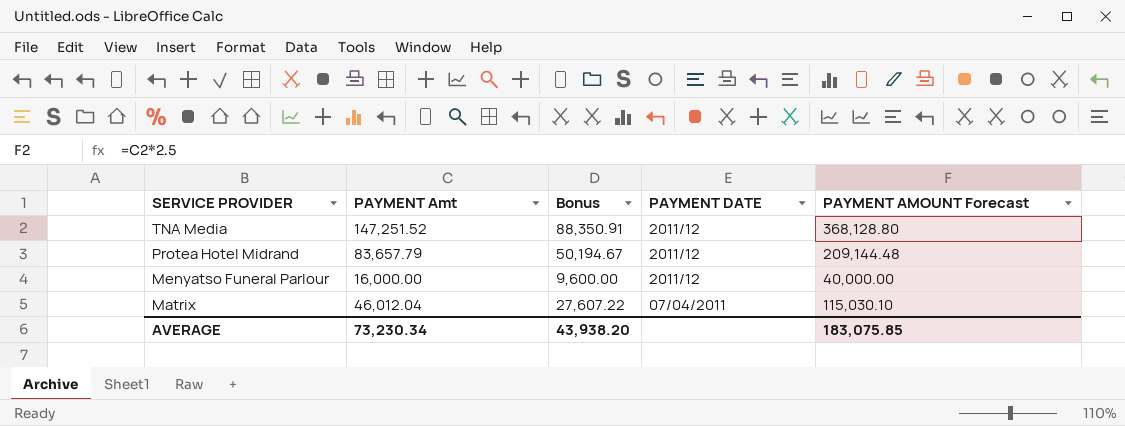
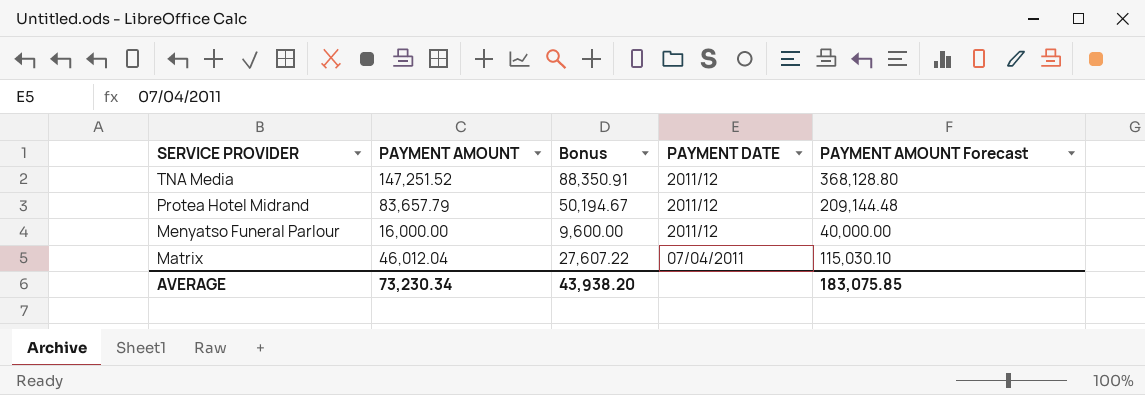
column name: PAYMENT Amt -> PAYMENT AMOUNT

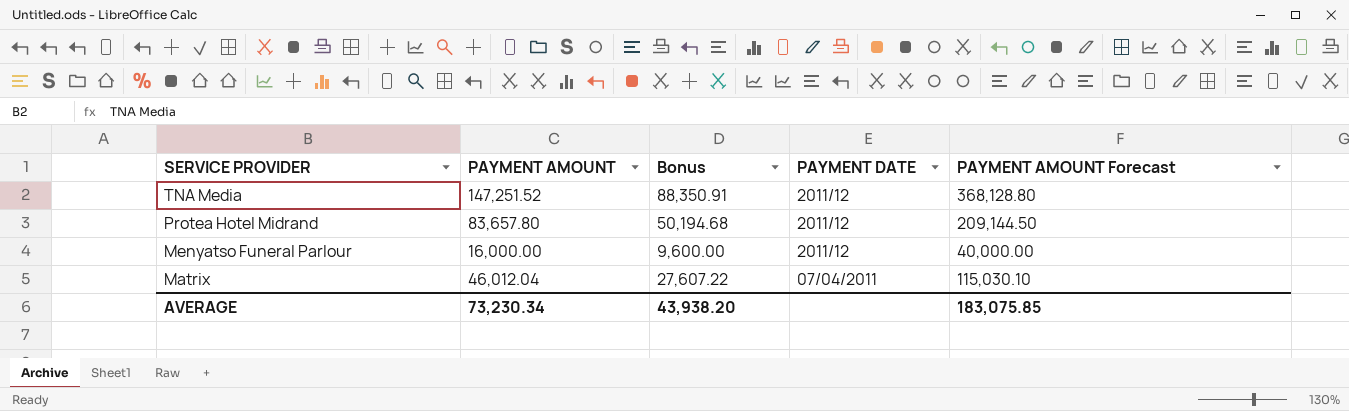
Protea Hotel Midrand | PAYMENT AMOUNT: 83,657.79 -> 83,657.80
Protea Hotel Midrand | Bonus: 50,194.67 -> 50,194.68
Protea Hotel Midrand | PAYMENT AMOUNT Forecast: 209,144.48 -> 209,144.50

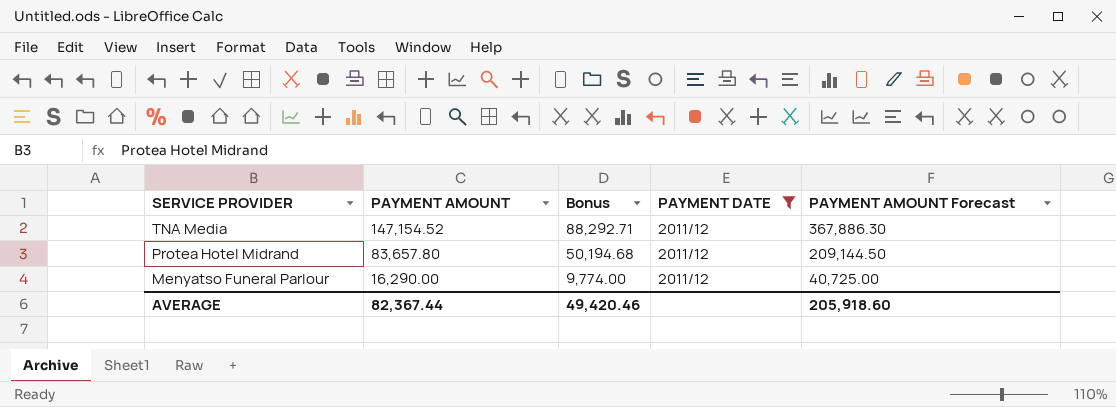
filter: none -> PAYMENT DATE = 2011/12
TNA Media | PAYMENT AMOUNT: 147,251.52 -> 147,154.52
TNA Media | Bonus: 88,350.91 -> 88,292.71
TNA Media | PAYMENT AMOUNT Forecast: 368,128.80 -> 367,886.30
Menyatso Funeral Parlour | PAYMENT AMOUNT: 16,000.00 -> 16,290.00
Menyatso Funeral Parlour | Bonus: 9,600.00 -> 9,774.00
Menyatso Funeral Parlour | PAYMENT AMOUNT Forecast: 40,000.00 -> 40,725.00
AVERAGE | PAYMENT AMOUNT: 73,230.34 -> 82,367.44
AVERAGE | Bonus: 43,938.20 -> 49,420.46
AVERAGE | PAYMENT AMOUNT Forecast: 183,075.85 -> 205,918.60

